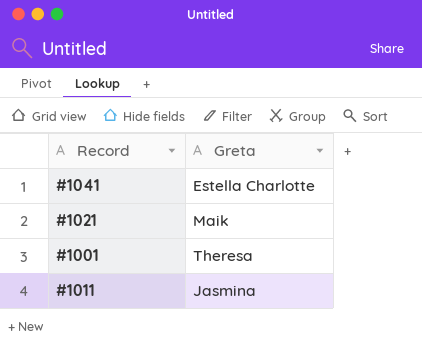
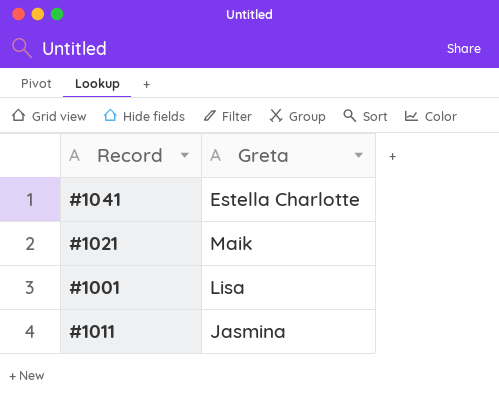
#1001 | Greta: Theresa -> Lisa

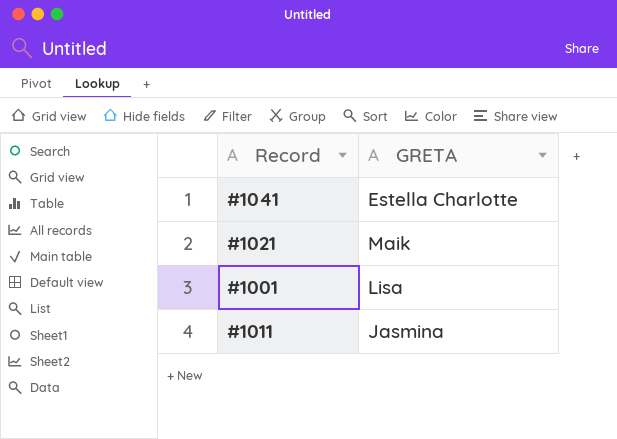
column name: Greta -> GRETA

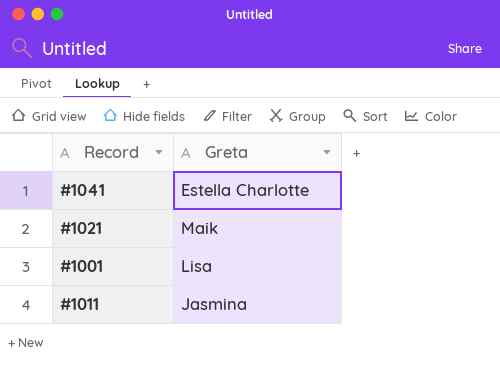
column name: GRETA -> Greta

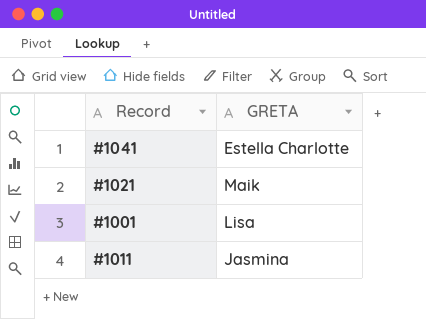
column name: Greta -> GRETA

